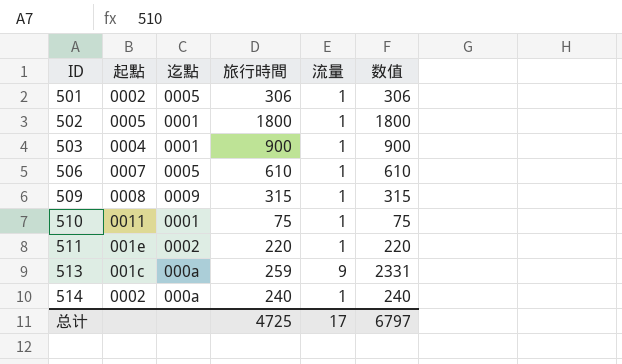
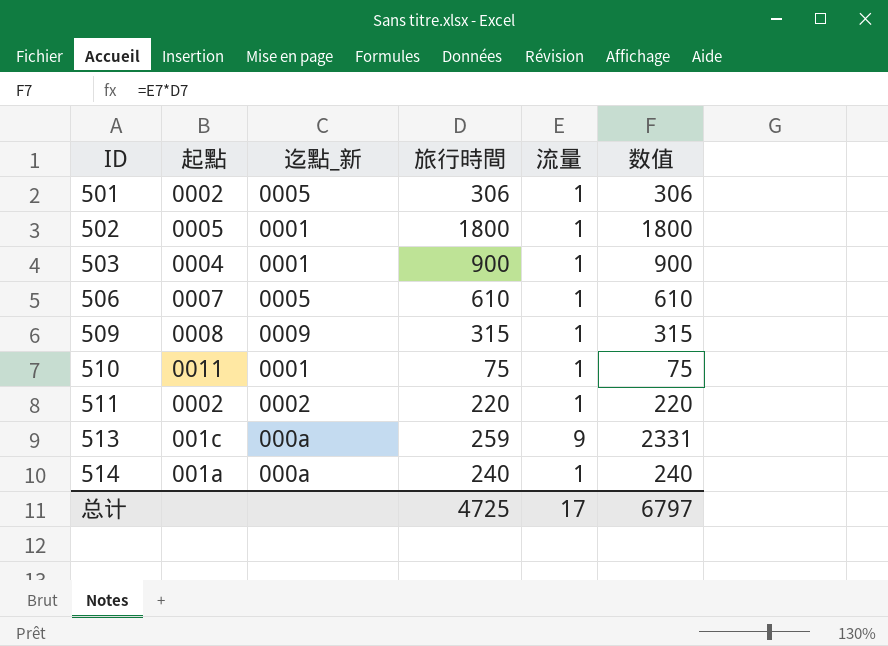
column name: 迄點 -> 迄點_新
511 | 起點: 001e -> 0002
514 | 起點: 0002 -> 001a

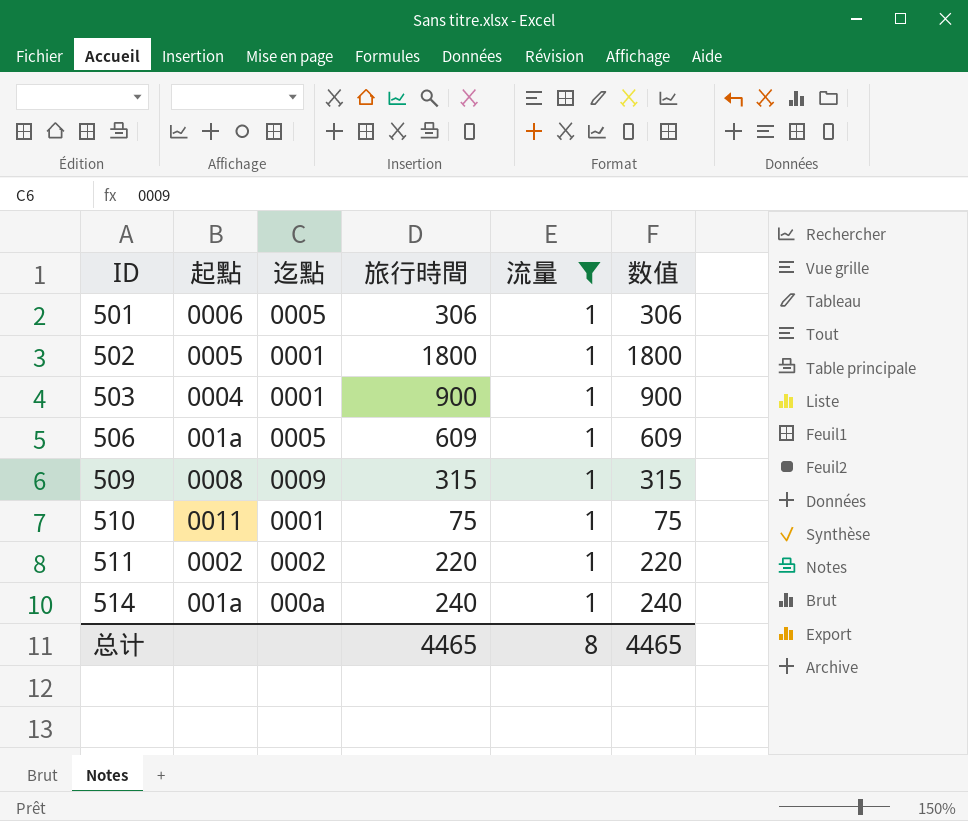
filter: none -> 流量 = 1
column name: 迄點_新 -> 迄點
501 | 起點: 0002 -> 0006
506 | 起點: 0007 -> 001a
506 | 旅行時間: 610 -> 609
506 | 数值: 610 -> 609
总计 | 旅行時間: 4725 -> 4465
总计 | 流量: 17 -> 8
总计 | 数值: 6797 -> 4465

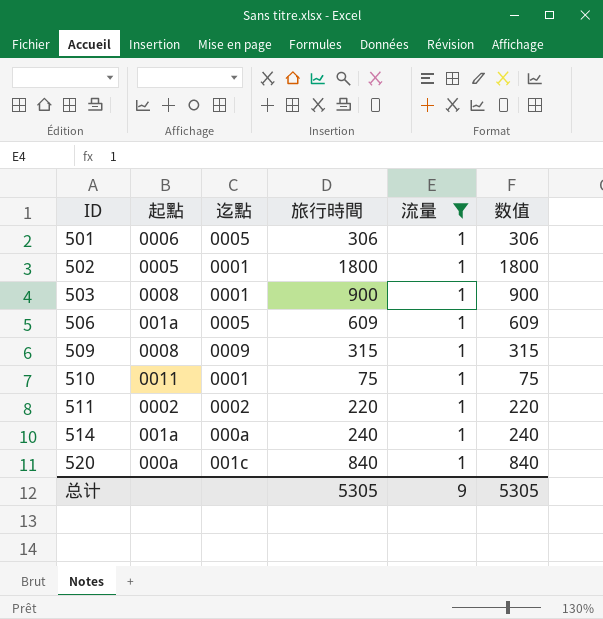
503 | 起點: 0004 -> 0008
row 520: none -> 000a | 001c | 840 | 1 | 840
总计 | 旅行時間: 4465 -> 5305
总计 | 流量: 8 -> 9
总计 | 数值: 4465 -> 5305

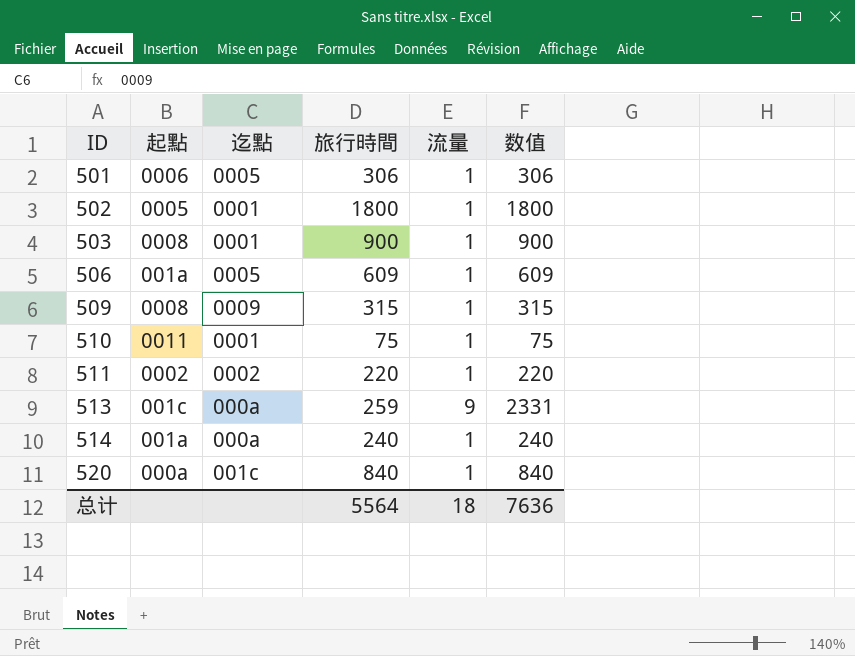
filter: 流量 = 1 -> none
总计 | 旅行時間: 5305 -> 5564
总计 | 流量: 9 -> 18
总计 | 数值: 5305 -> 7636

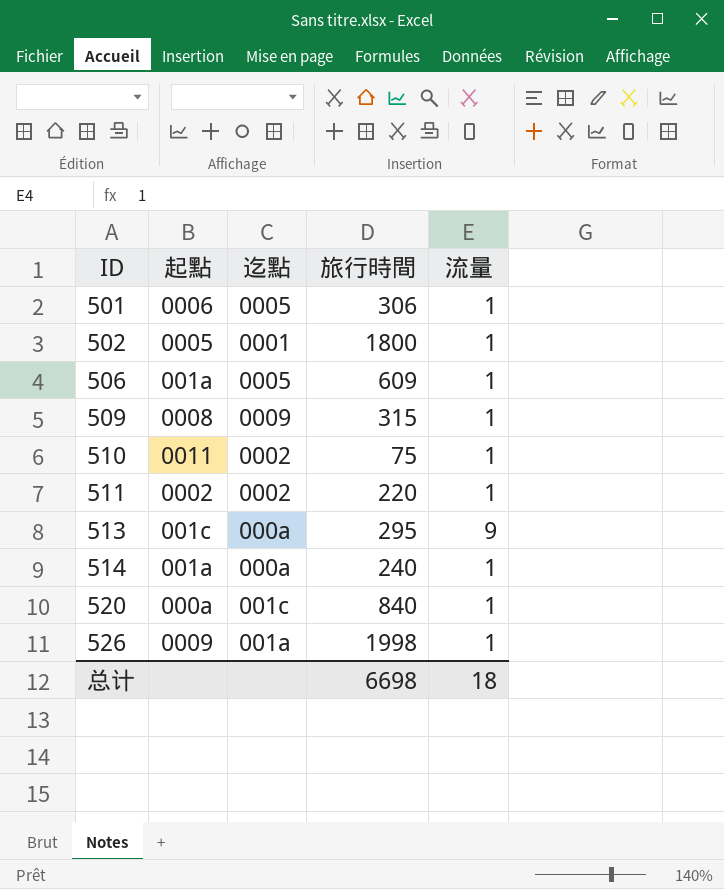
column 数值 | formula: [旅行時間] * [流量] -> none
row 503: 0008 | 0001 | 900 | 1 | 900 -> none
510 | 迄點: 0001 -> 0002
513 | 旅行時間: 259 -> 295
row 526: none -> 0009 | 001a | 1998 | 1
总计 | 旅行時間: 5564 -> 6698

